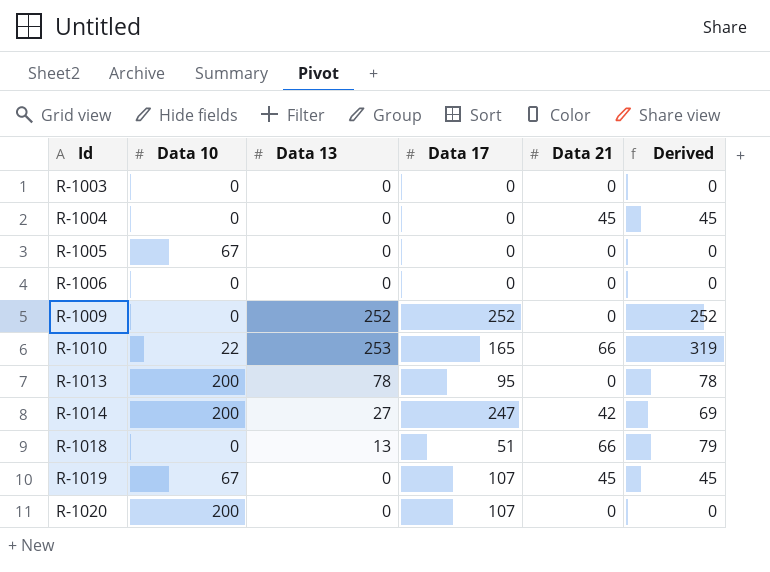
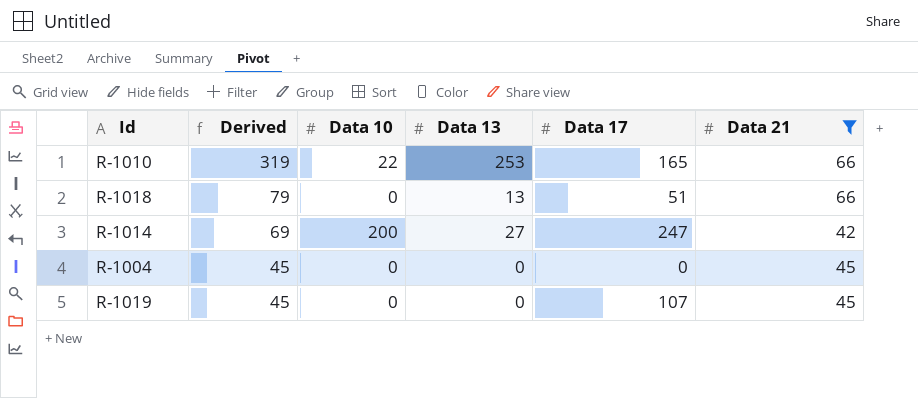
filter: none -> Data 21 != 0
row order: Id ascending -> Derived descending
column Derived | position: 6 -> 2
R-1019 | Data 10: 67 -> 0

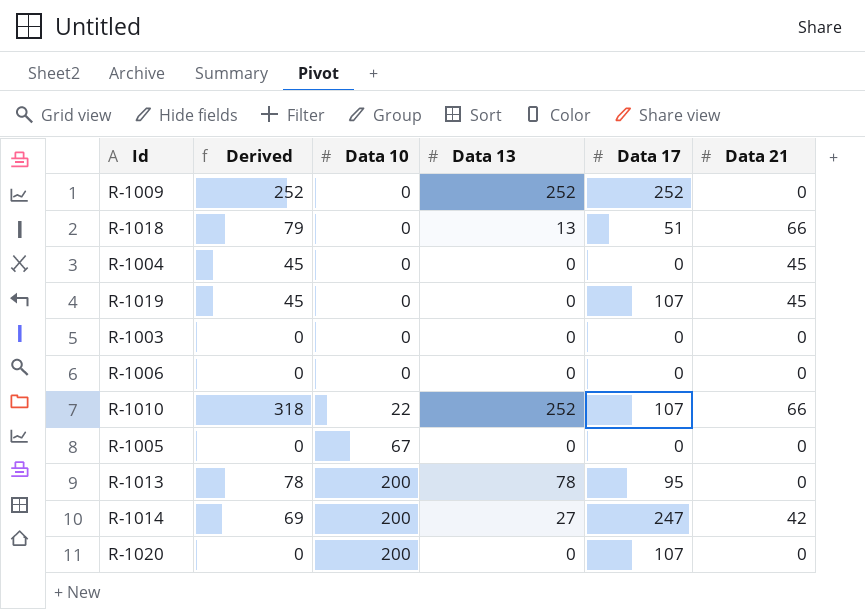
filter: Data 21 != 0 -> none
row order: Derived descending -> Data 10 ascending
R-1010 | Derived: 319 -> 318
R-1010 | Data 13: 253 -> 252
R-1010 | Data 17: 165 -> 107

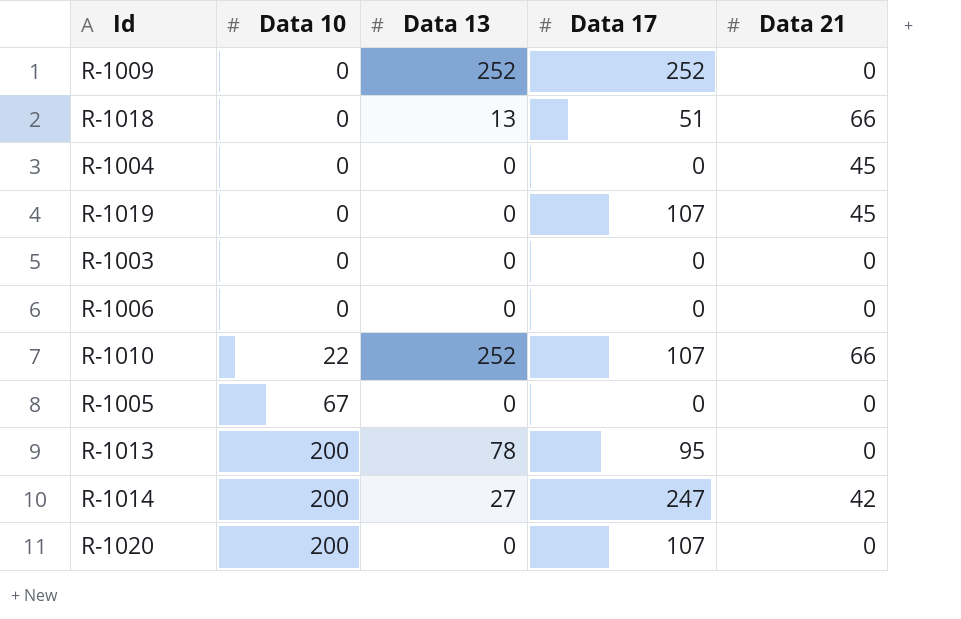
column Derived | formula: [Data 13] + [Data 21] -> none

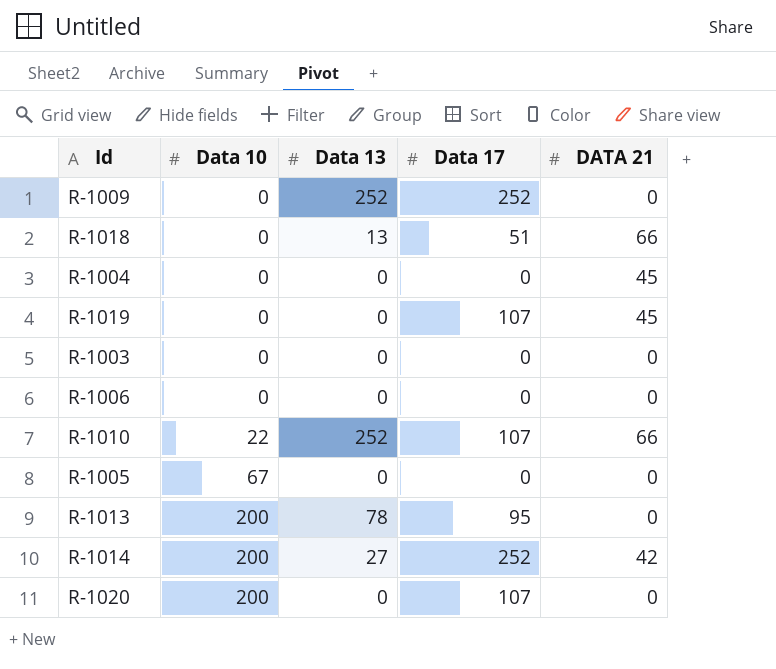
column name: Data 21 -> DATA 21
R-1014 | Data 17: 247 -> 252

